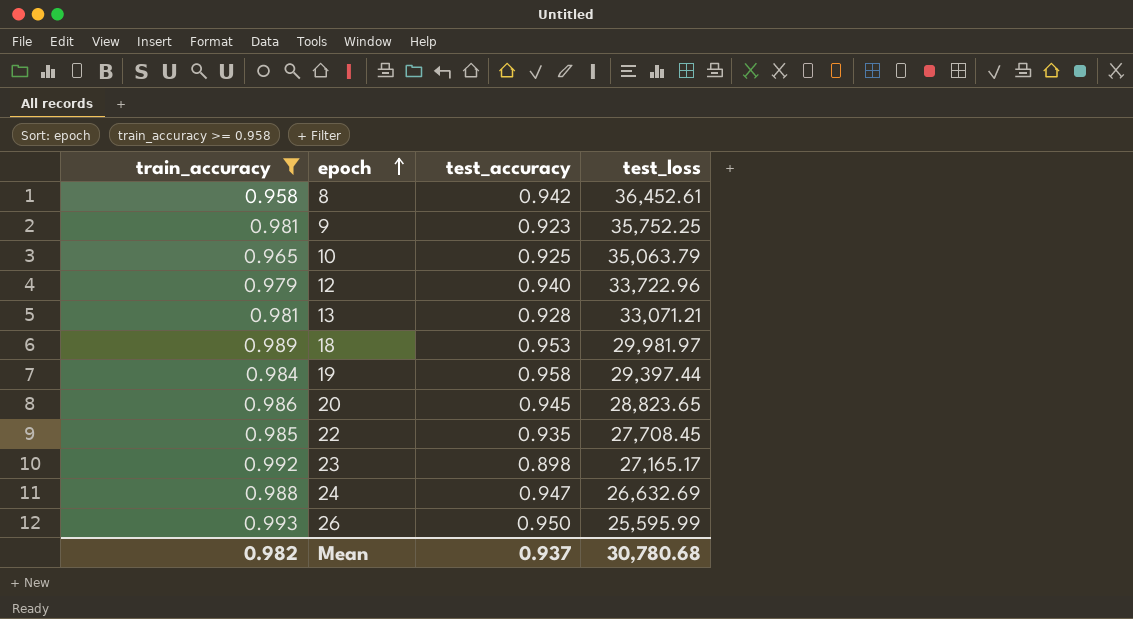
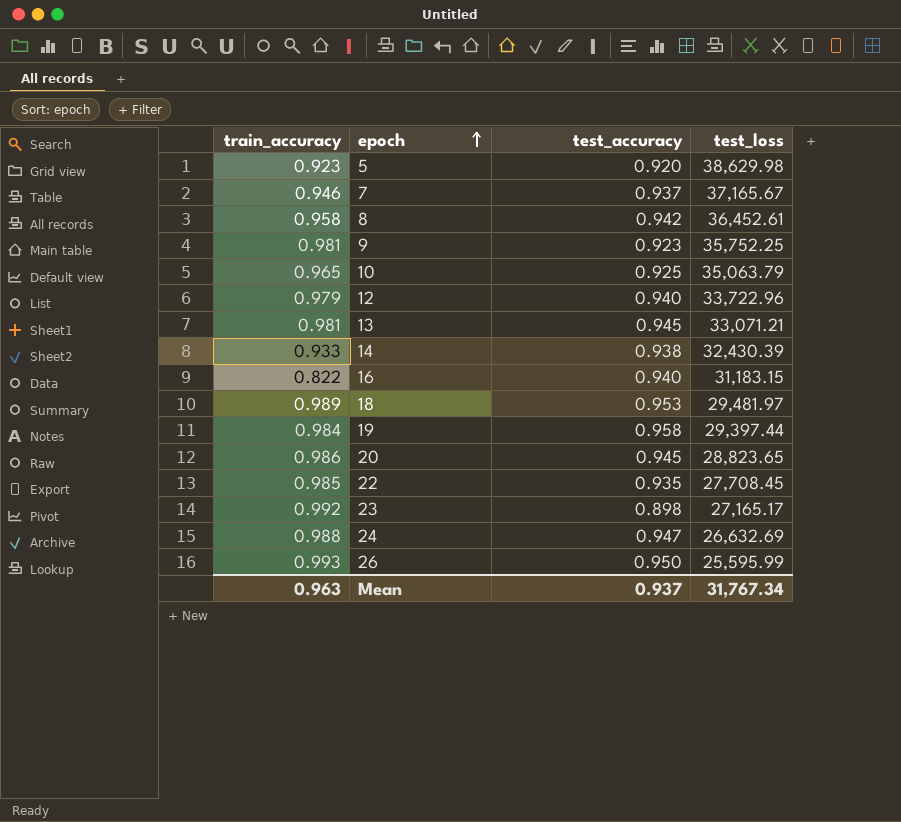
filter: train_accuracy >= 0.958 -> none
13 | test_accuracy: 0.928 -> 0.945
18 | test_loss: 29,981.97 -> 29,481.97
Mean | train_accuracy: 0.982 -> 0.963
Mean | test_loss: 30,780.68 -> 31,767.34

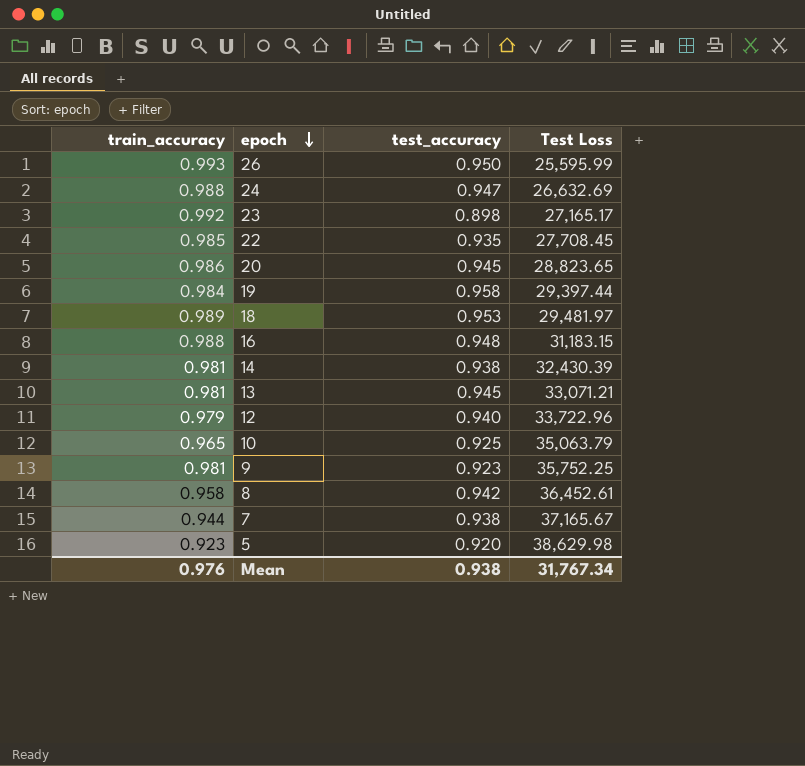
row order: epoch ascending -> epoch descending
column name: test_loss -> Test Loss
16 | train_accuracy: 0.822 -> 0.988
16 | test_accuracy: 0.940 -> 0.948
14 | train_accuracy: 0.933 -> 0.981
7 | train_accuracy: 0.946 -> 0.944
7 | test_accuracy: 0.937 -> 0.938
Mean | train_accuracy: 0.963 -> 0.976
Mean | test_accuracy: 0.937 -> 0.938

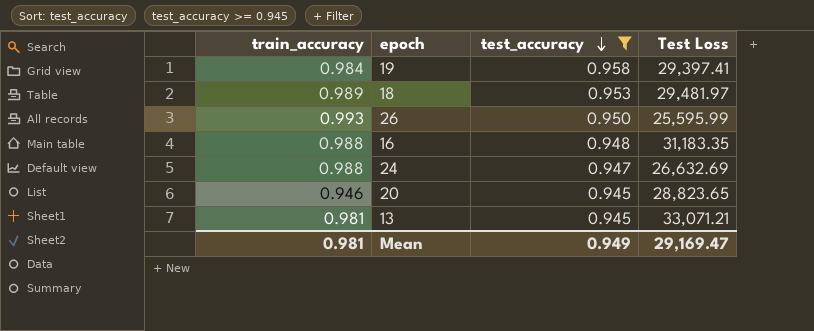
filter: none -> test_accuracy >= 0.945
row order: epoch descending -> test_accuracy descending
19 | Test Loss: 29,397.44 -> 29,397.41
16 | Test Loss: 31,183.15 -> 31,183.35
20 | train_accuracy: 0.986 -> 0.946
Mean | train_accuracy: 0.976 -> 0.981
Mean | test_accuracy: 0.938 -> 0.949
Mean | Test Loss: 31,767.34 -> 29,169.47

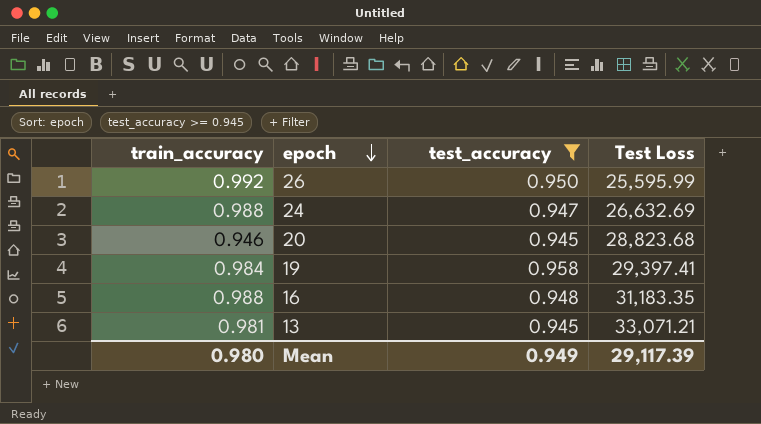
row order: test_accuracy descending -> epoch descending
row 18: 0.989 | 0.953 | 29,481.97 -> none
26 | train_accuracy: 0.993 -> 0.992
20 | Test Loss: 28,823.65 -> 28,823.68
Mean | train_accuracy: 0.981 -> 0.980
Mean | Test Loss: 29,169.47 -> 29,117.39

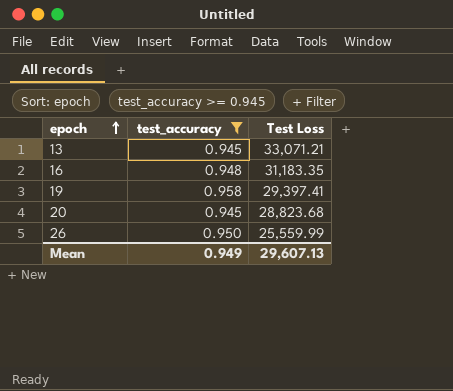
row order: epoch descending -> epoch ascending
column train_accuracy | position: 1 -> none
row 24: 0.988 | 0.947 | 26,632.69 -> none
26 | Test Loss: 25,595.99 -> 25,559.99
Mean | Test Loss: 29,117.39 -> 29,607.13

